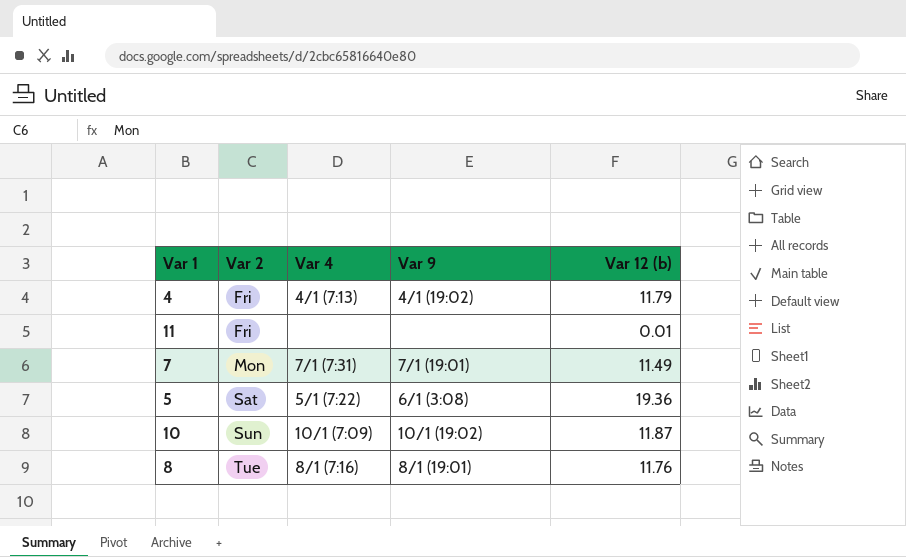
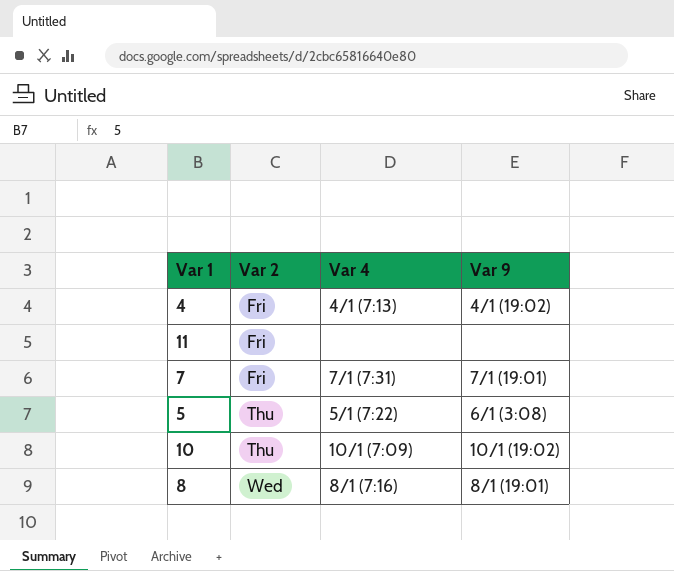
column Var 12 (b) | position: 5 -> none
7 | Var 2: Mon -> Fri
5 | Var 2: Sat -> Thu
10 | Var 2: Sun -> Thu
8 | Var 2: Tue -> Wed

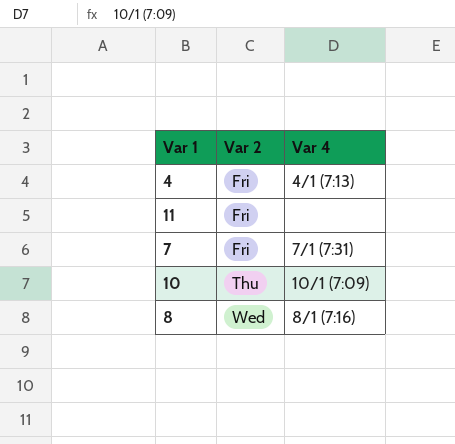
column Var 9 | position: 4 -> none
row 5: Thu | 5/1 (7:22) | 6/1 (3:08) -> none

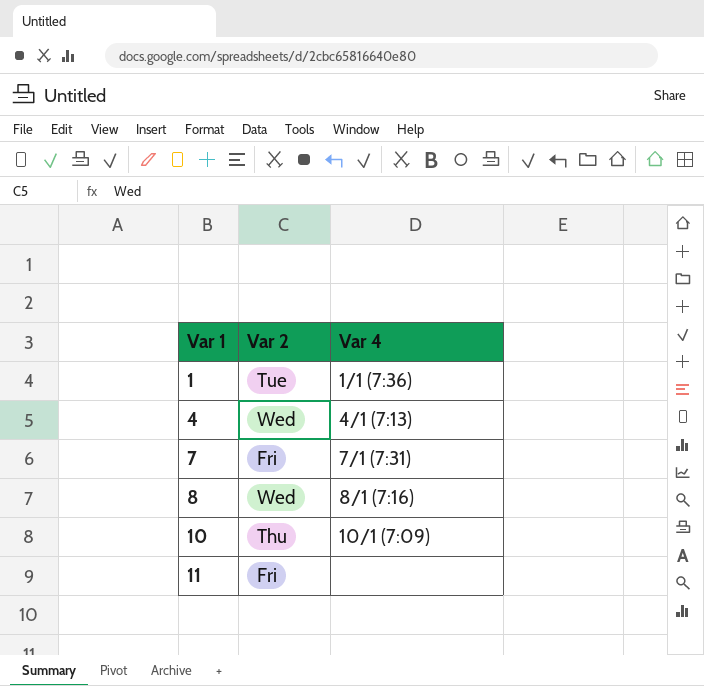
row order: Var 2 ascending -> Var 1 ascending
row 1: none -> Tue | 1/1 (7:36)
4 | Var 2: Fri -> Wed

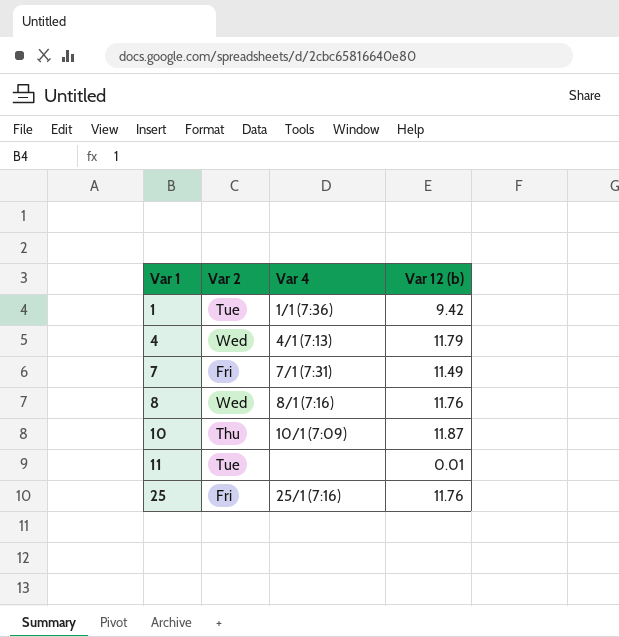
column Var 12 (b) | position: none -> 4
11 | Var 2: Fri -> Tue
row 25: none -> Fri | 25/1 (7:16) | 11.76

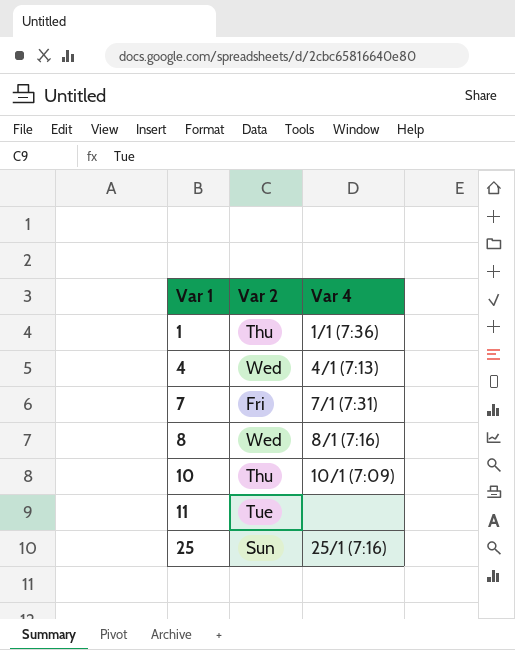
column Var 12 (b) | position: 4 -> none
1 | Var 2: Tue -> Thu
25 | Var 2: Fri -> Sun

